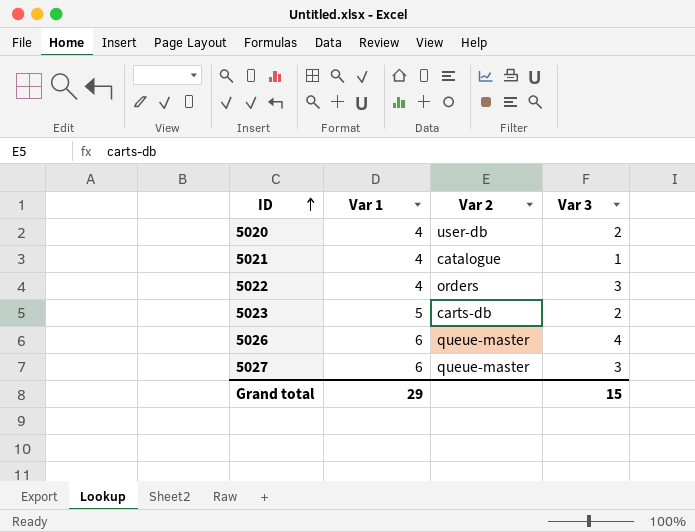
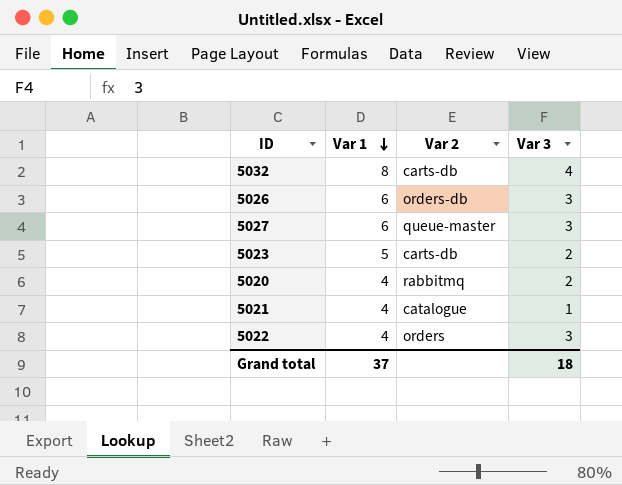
row order: ID ascending -> Var 1 descending
row 5032: none -> 8 | carts-db | 4
5026 | Var 2: queue-master -> orders-db
5026 | Var 3: 4 -> 3
5020 | Var 2: user-db -> rabbitmq
Grand total | Var 1: 29 -> 37
Grand total | Var 3: 15 -> 18

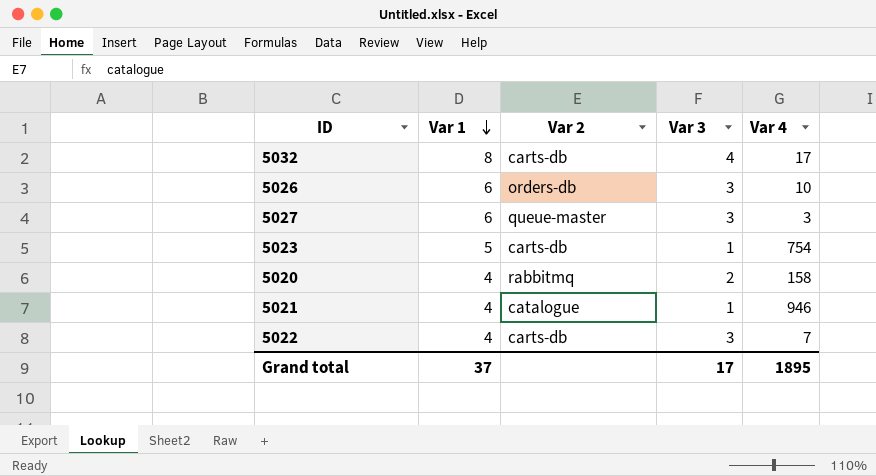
column Var 4 | position: none -> 5
5023 | Var 3: 2 -> 1
5022 | Var 2: orders -> carts-db
Grand total | Var 3: 18 -> 17

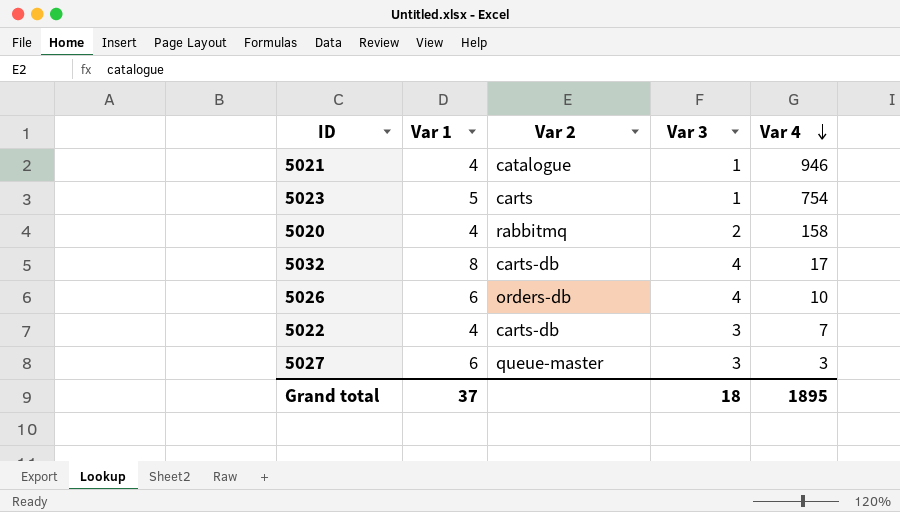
row order: Var 1 descending -> Var 4 descending
5023 | Var 2: carts-db -> carts
5026 | Var 3: 3 -> 4
Grand total | Var 3: 17 -> 18

